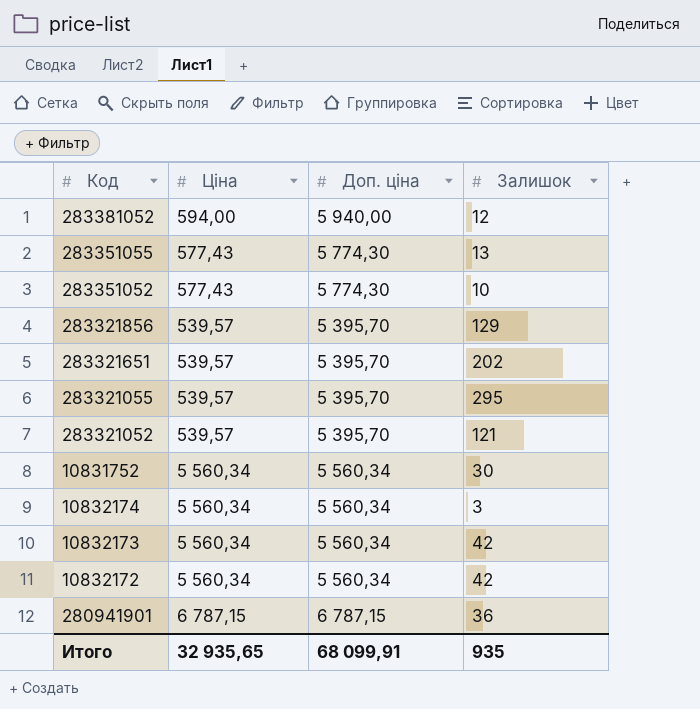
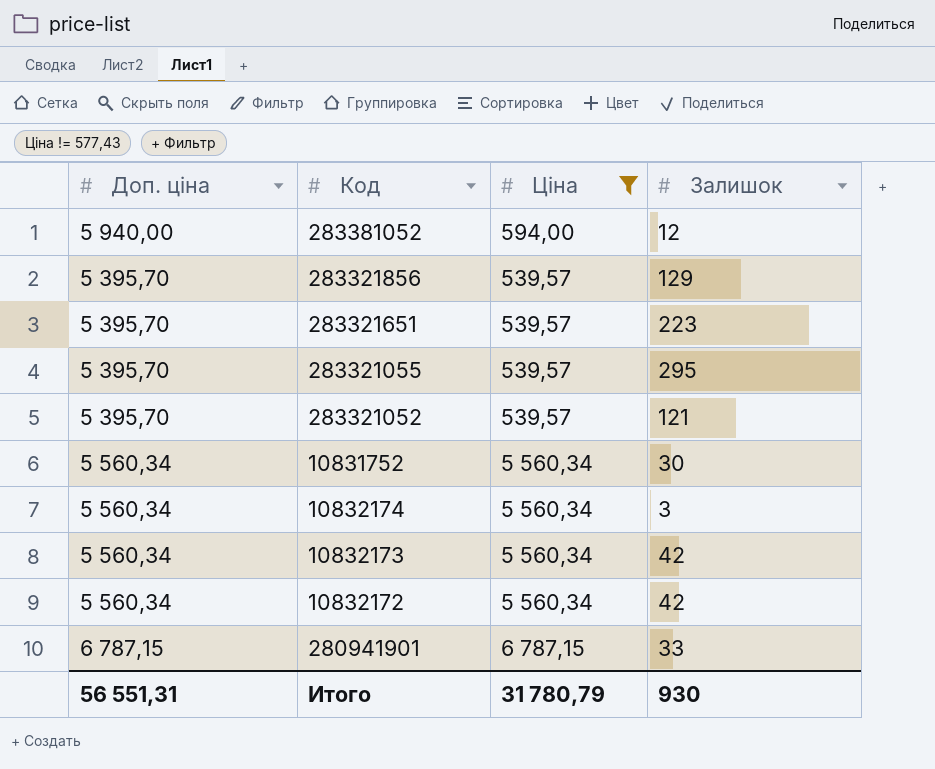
filter: none -> Ціна != 577,43
column Доп. ціна | position: 3 -> 1
283321651 | Залишок: 202 -> 223
280941901 | Залишок: 36 -> 33
Итого | Доп. ціна: 68 099,91 -> 56 551,31
Итого | Ціна: 32 935,65 -> 31 780,79
Итого | Залишок: 935 -> 930

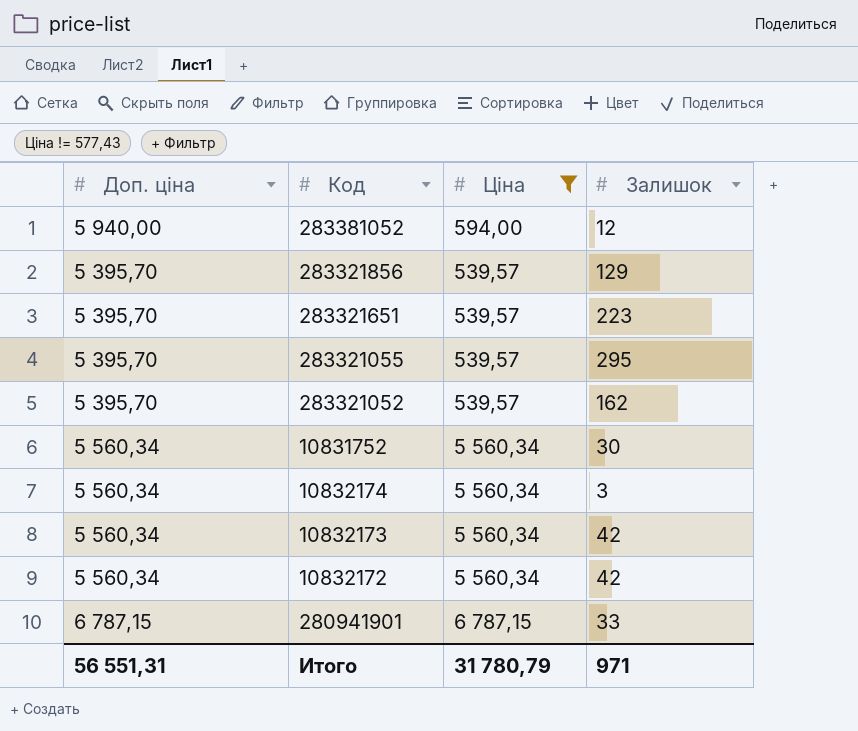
283321052 | Залишок: 121 -> 162
Итого | Залишок: 930 -> 971

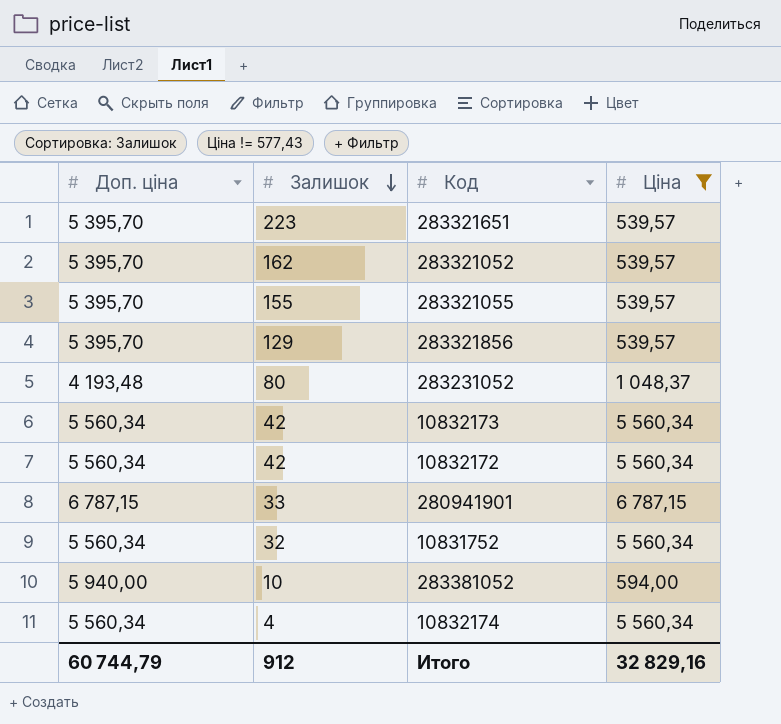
row order: none -> Залишок descending
column Залишок | position: 4 -> 2
283321055 | Залишок: 295 -> 155
row 283231052: none -> 4 193,48 | 80 | 1 048,37
10831752 | Залишок: 30 -> 32
283381052 | Залишок: 12 -> 10
10832174 | Залишок: 3 -> 4
Итого | Доп. ціна: 56 551,31 -> 60 744,79
Итого | Залишок: 971 -> 912
Итого | Ціна: 31 780,79 -> 32 829,16

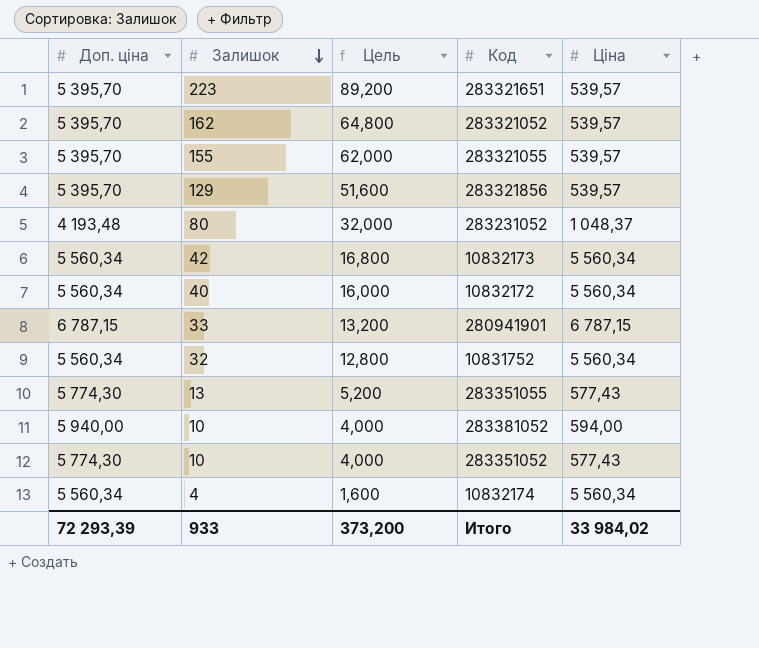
filter: Ціна != 577,43 -> none
column Цель | formula: none -> [Залишок] * 0,4
10832172 | Залишок: 42 -> 40
Итого | Доп. ціна: 60 744,79 -> 72 293,39
Итого | Залишок: 912 -> 933
Итого | Ціна: 32 829,16 -> 33 984,02

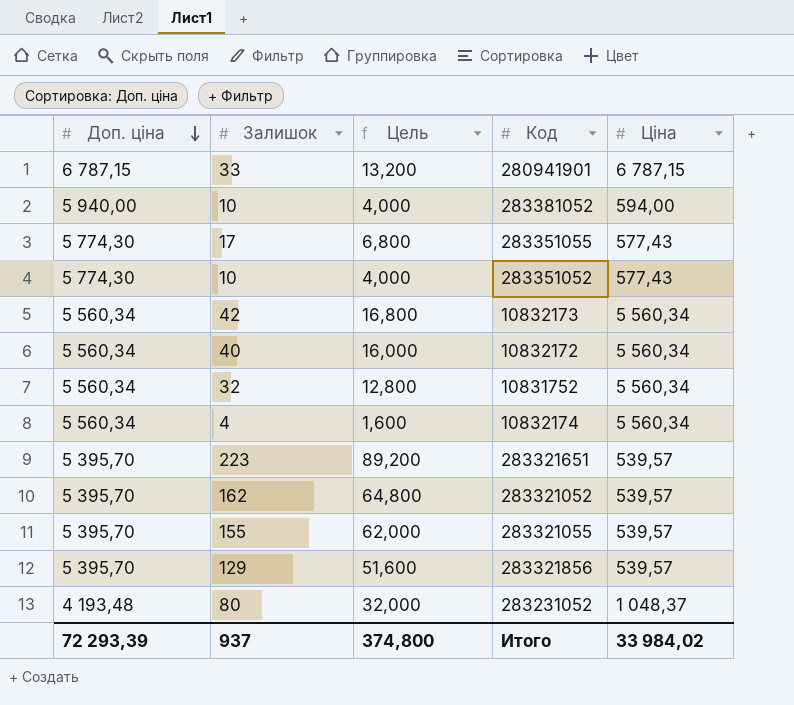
row order: Залишок descending -> Доп. ціна descending
283351055 | Залишок: 13 -> 17
283351055 | Цель: 5,200 -> 6,800
Итого | Залишок: 933 -> 937
Итого | Цель: 373,200 -> 374,800

